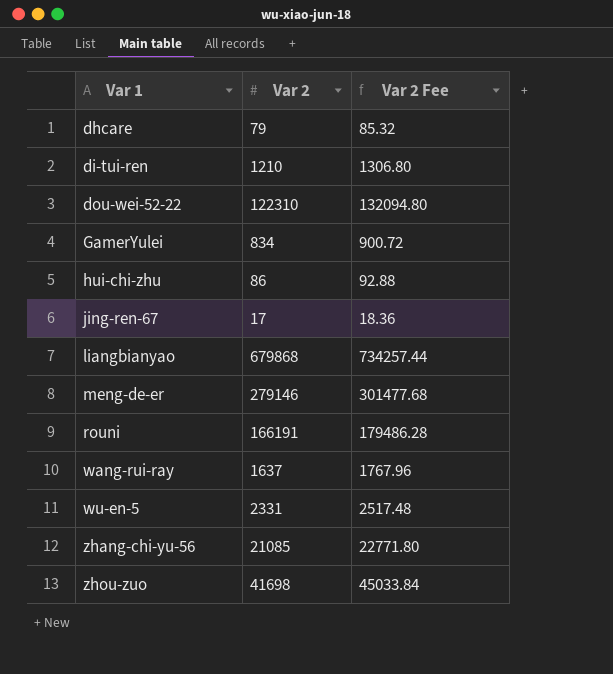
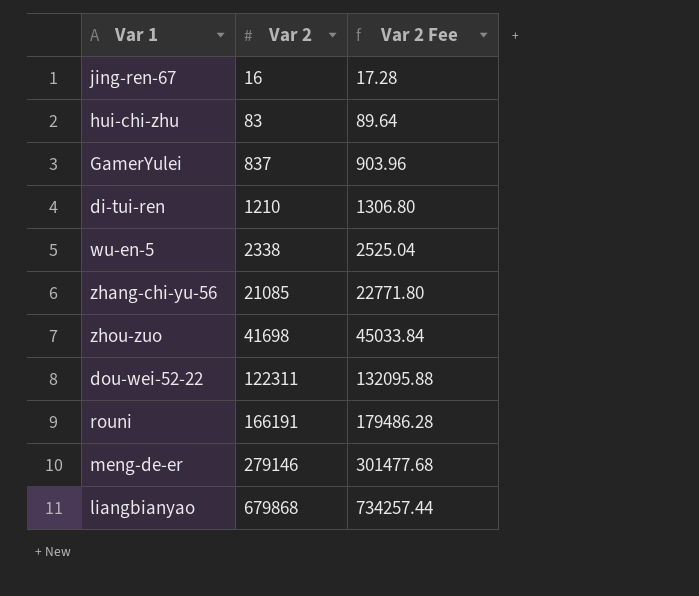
row order: Var 1 ascending -> Var 2 ascending
row dhcare: 79 | 85.32 -> none
row wang-rui-ray: 1637 | 1767.96 -> none
jing-ren-67 | Var 2: 17 -> 16
jing-ren-67 | Var 2 Fee: 18.36 -> 17.28
hui-chi-zhu | Var 2: 86 -> 83
hui-chi-zhu | Var 2 Fee: 92.88 -> 89.64
GamerYulei | Var 2: 834 -> 837
GamerYulei | Var 2 Fee: 900.72 -> 903.96
wu-en-5 | Var 2: 2331 -> 2338
wu-en-5 | Var 2 Fee: 2517.48 -> 2525.04
dou-wei-52-22 | Var 2: 122310 -> 122311
dou-wei-52-22 | Var 2 Fee: 132094.80 -> 132095.88

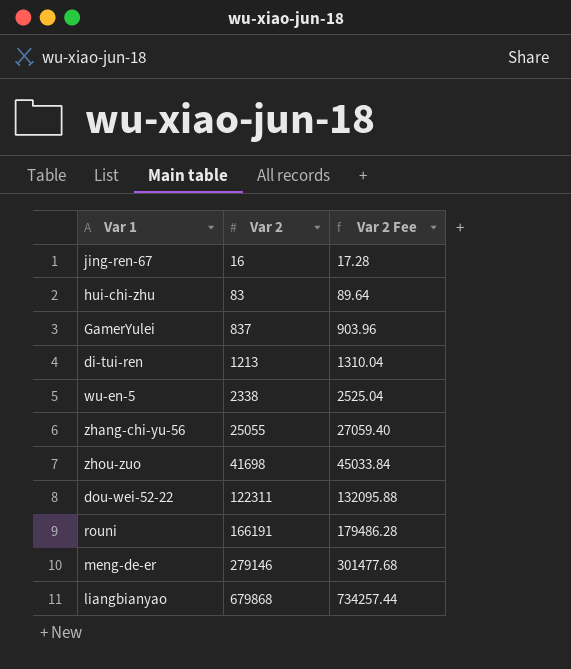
di-tui-ren | Var 2: 1210 -> 1213
di-tui-ren | Var 2 Fee: 1306.80 -> 1310.04
zhang-chi-yu-56 | Var 2: 21085 -> 25055
zhang-chi-yu-56 | Var 2 Fee: 22771.80 -> 27059.40

